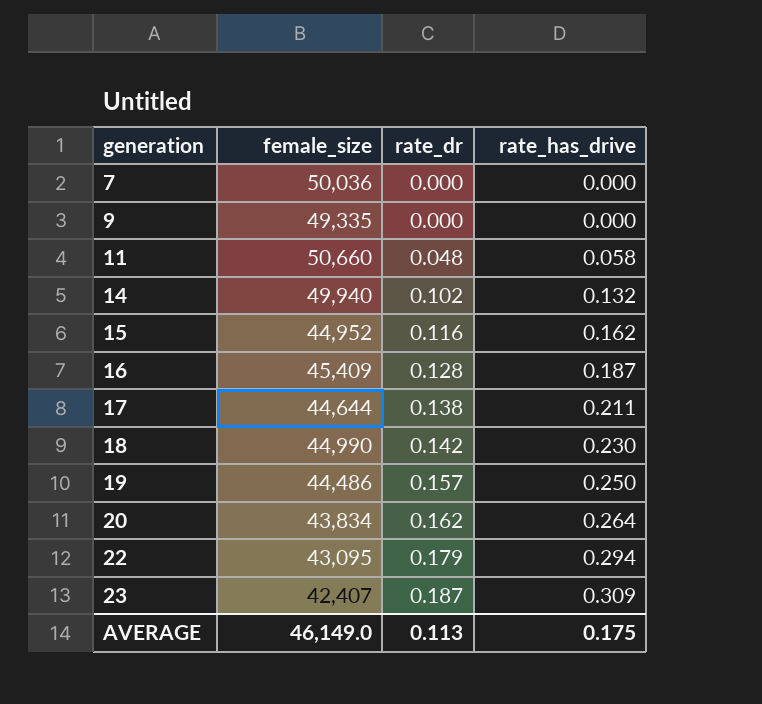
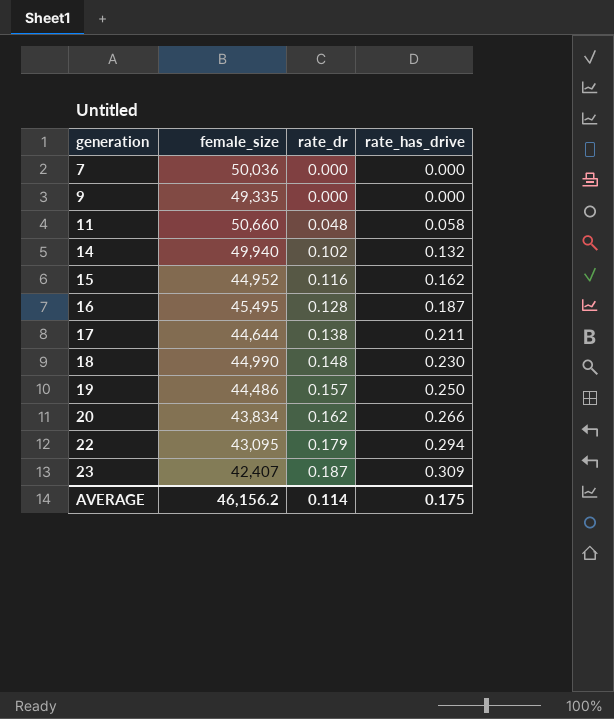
16 | female_size: 45,409 -> 45,495
18 | rate_dr: 0.142 -> 0.148
20 | rate_has_drive: 0.264 -> 0.266
AVERAGE | female_size: 46,149.0 -> 46,156.2
AVERAGE | rate_dr: 0.113 -> 0.114

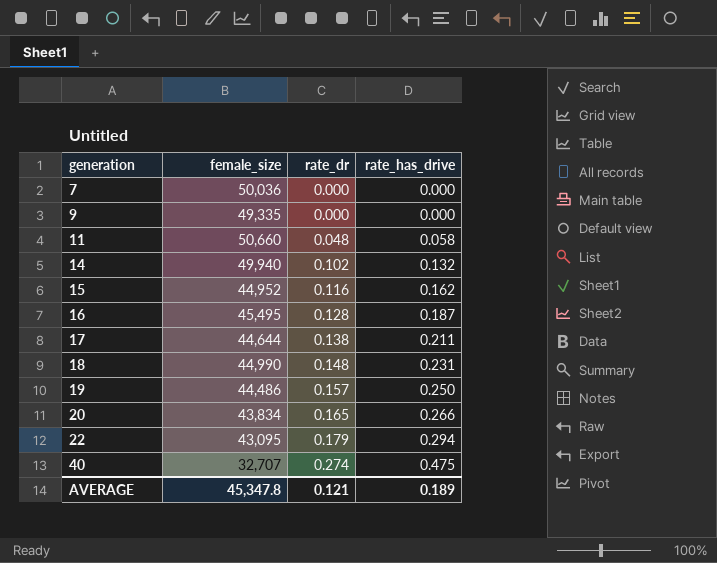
row 23: 42,407 | 0.187 | 0.309 -> none
18 | rate_has_drive: 0.230 -> 0.231
20 | rate_dr: 0.162 -> 0.165
row 40: none -> 32,707 | 0.274 | 0.475
AVERAGE | female_size: 46,156.2 -> 45,347.8
AVERAGE | rate_dr: 0.114 -> 0.121
AVERAGE | rate_has_drive: 0.175 -> 0.189

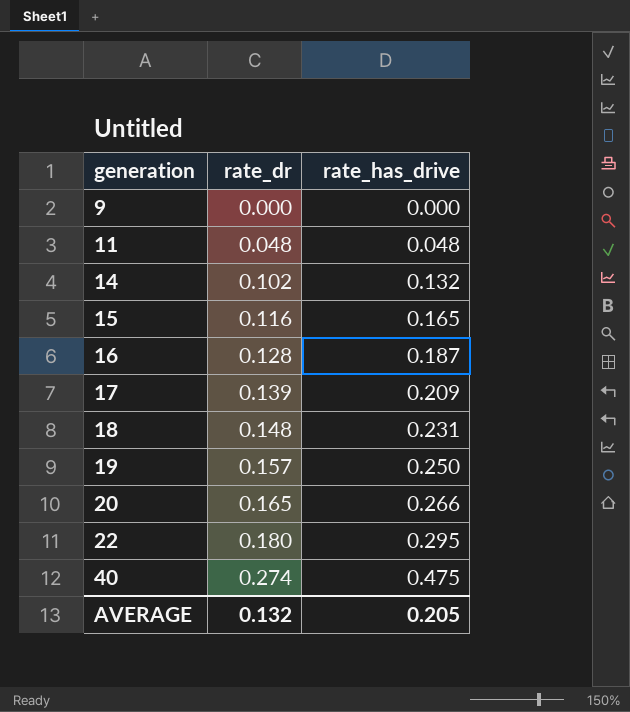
column female_size | position: 2 -> none
row 7: 50,036 | 0.000 | 0.000 -> none
11 | rate_has_drive: 0.058 -> 0.048
15 | rate_has_drive: 0.162 -> 0.165
17 | rate_dr: 0.138 -> 0.139
17 | rate_has_drive: 0.211 -> 0.209
22 | rate_dr: 0.179 -> 0.180
22 | rate_has_drive: 0.294 -> 0.295
AVERAGE | rate_dr: 0.121 -> 0.132
AVERAGE | rate_has_drive: 0.189 -> 0.205

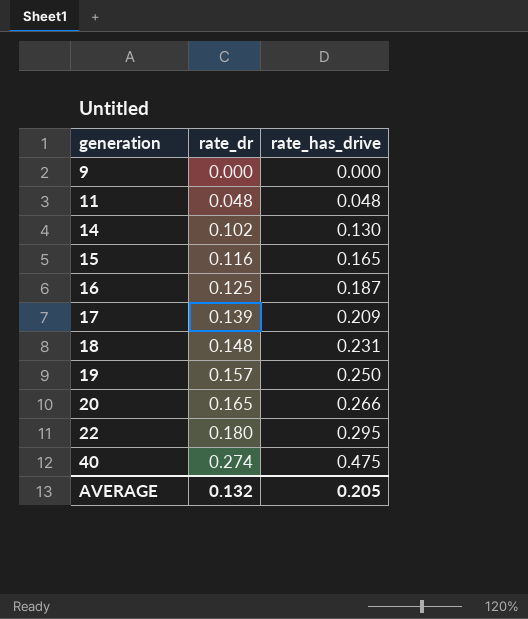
14 | rate_has_drive: 0.132 -> 0.130
16 | rate_dr: 0.128 -> 0.125

